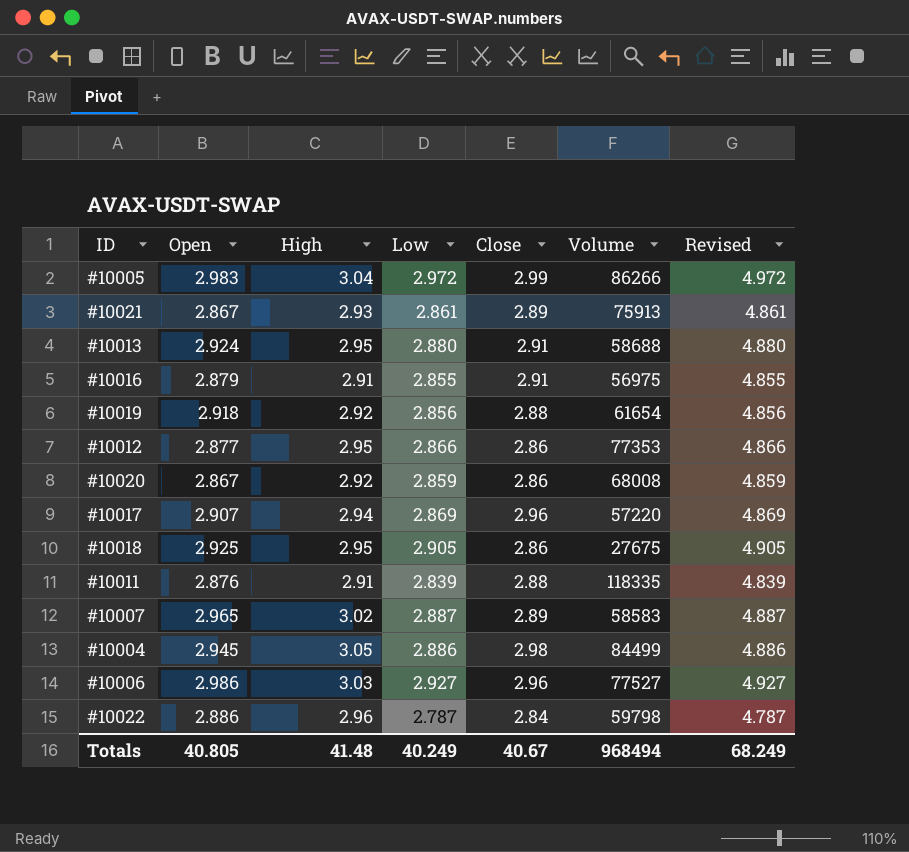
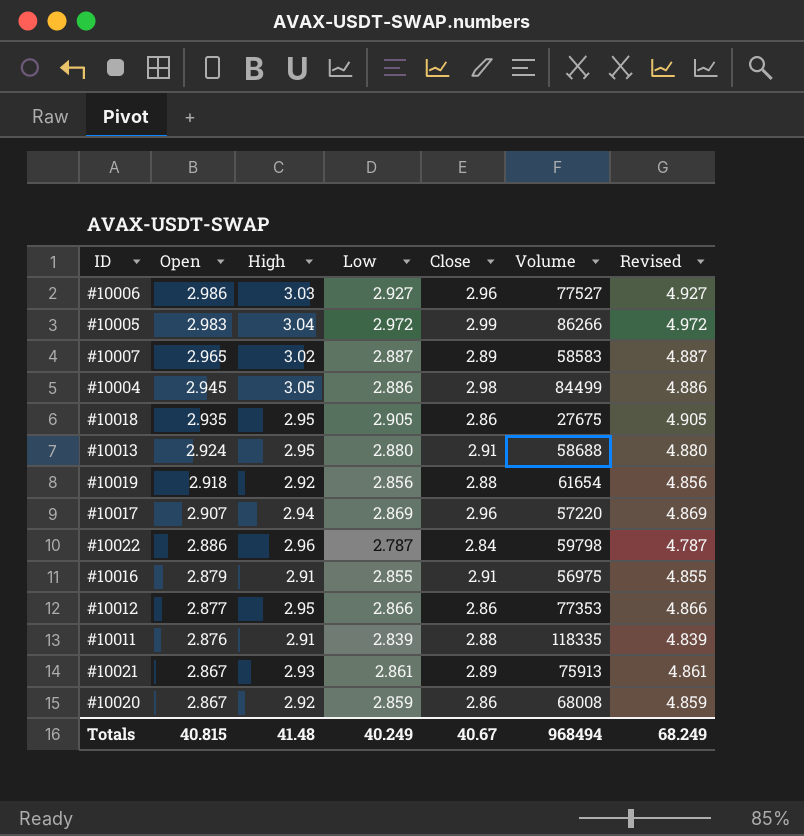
row order: none -> Open descending
#10018 | Open: 2.925 -> 2.935
Totals | Open: 40.805 -> 40.815

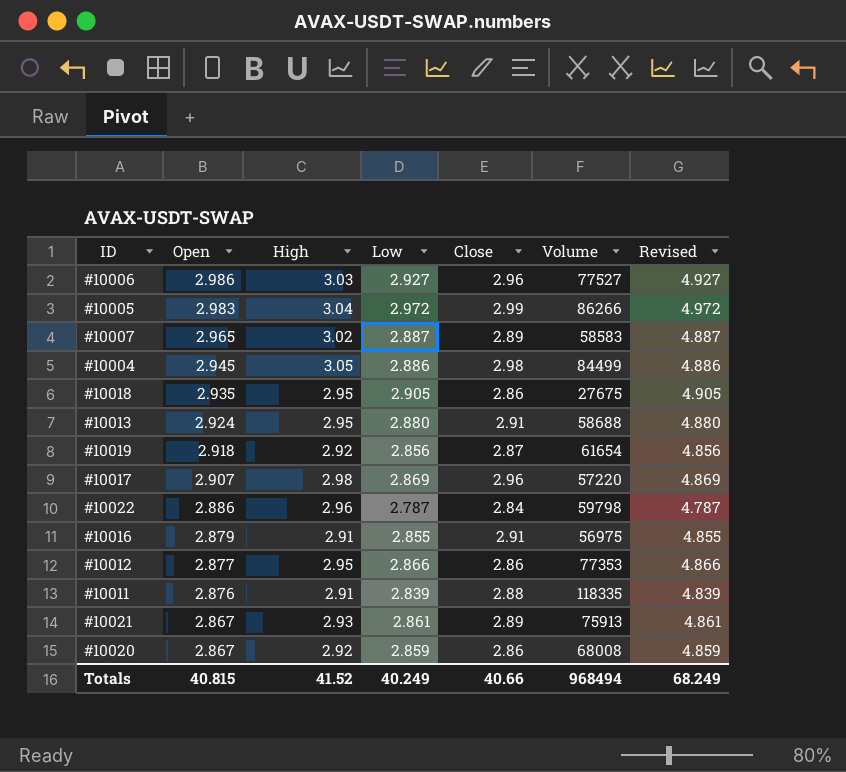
#10019 | Close: 2.88 -> 2.87
#10017 | High: 2.94 -> 2.98
Totals | High: 41.48 -> 41.52
Totals | Close: 40.67 -> 40.66

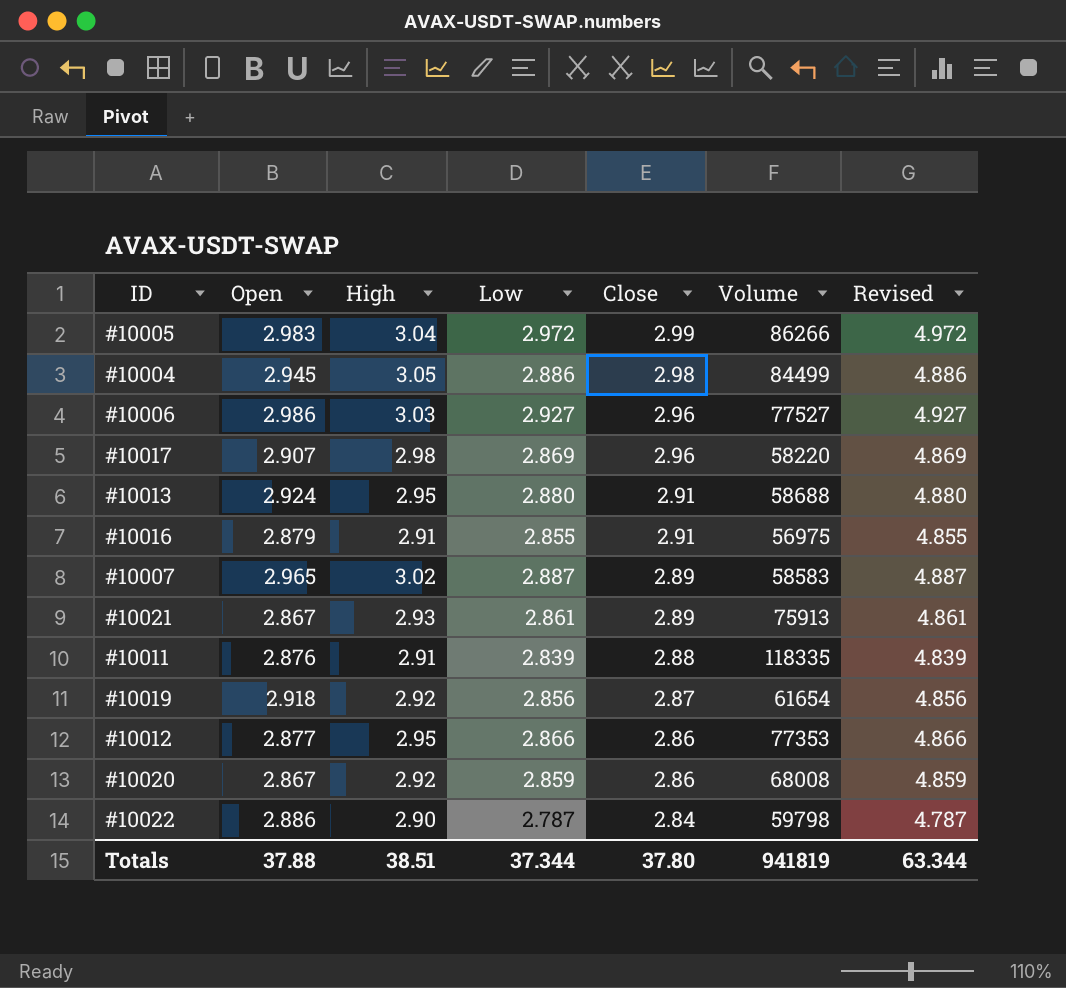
row order: Open descending -> Close descending
row #10018: 2.935 | 2.95 | 2.905 | 2.86 | 27675 | 4.905 -> none
#10017 | Volume: 57220 -> 58220
#10022 | High: 2.96 -> 2.90
Totals | Open: 40.815 -> 37.88
Totals | High: 41.52 -> 38.51
Totals | Low: 40.249 -> 37.344
Totals | Close: 40.66 -> 37.80
Totals | Volume: 968494 -> 941819
Totals | Revised: 68.249 -> 63.344

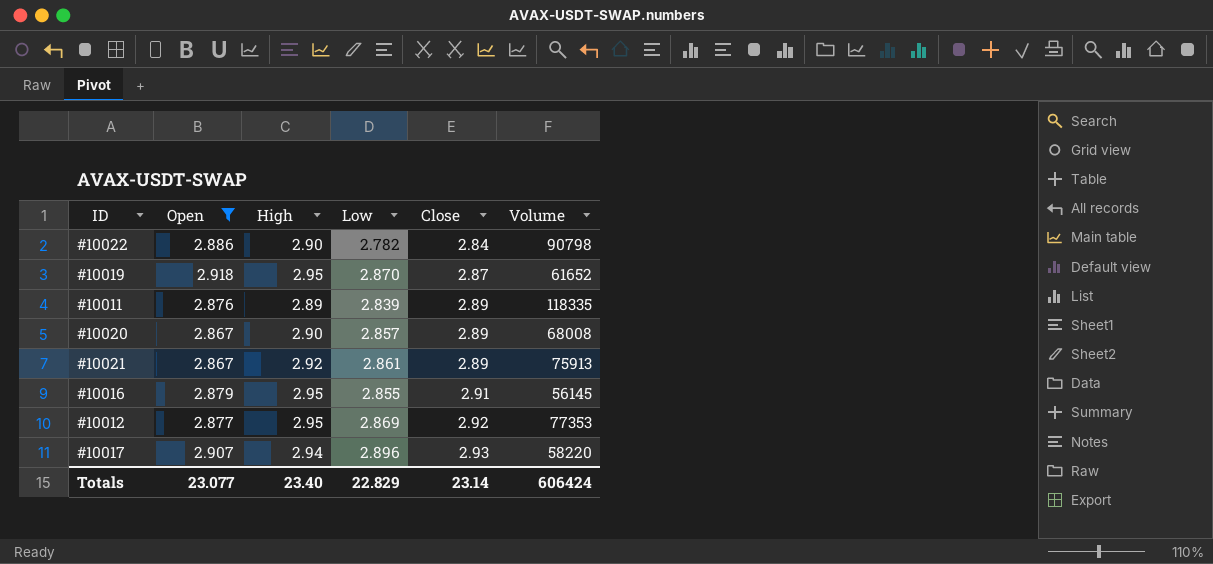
filter: none -> Open <= 2.918
row order: Close descending -> Close ascending
column Revised | formula: [Low] + 2 -> none
#10022 | Low: 2.787 -> 2.782
#10022 | Volume: 59798 -> 90798
#10019 | High: 2.92 -> 2.95
#10019 | Low: 2.856 -> 2.870
#10019 | Volume: 61654 -> 61652
#10011 | High: 2.91 -> 2.89
#10011 | Close: 2.88 -> 2.89
#10020 | High: 2.92 -> 2.90
#10020 | Low: 2.859 -> 2.857
#10020 | Close: 2.86 -> 2.89
#10021 | High: 2.93 -> 2.92
#10016 | High: 2.91 -> 2.95
#10016 | Volume: 56975 -> 56145
#10012 | Low: 2.866 -> 2.869
#10012 | Close: 2.86 -> 2.92
#10017 | High: 2.98 -> 2.94
#10017 | Low: 2.869 -> 2.896
#10017 | Close: 2.96 -> 2.93
Totals | Open: 37.88 -> 23.077
Totals | High: 38.51 -> 23.40
Totals | Low: 37.344 -> 22.829
Totals | Close: 37.80 -> 23.14
Totals | Volume: 941819 -> 606424

